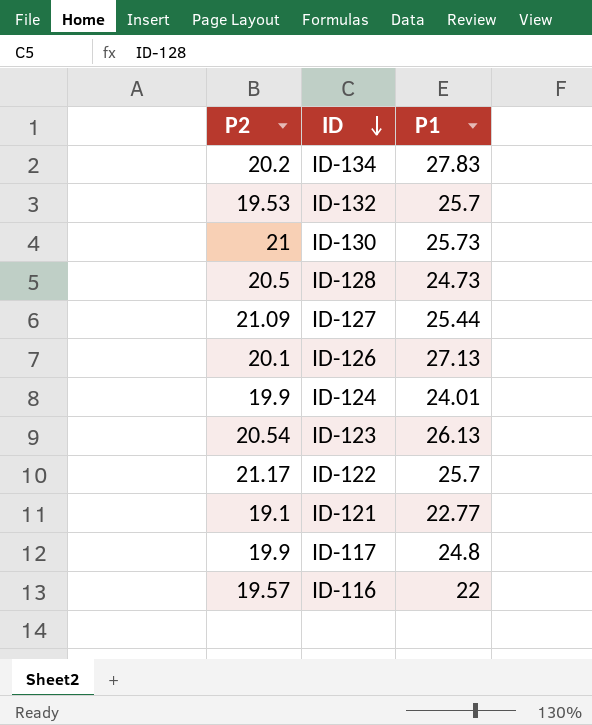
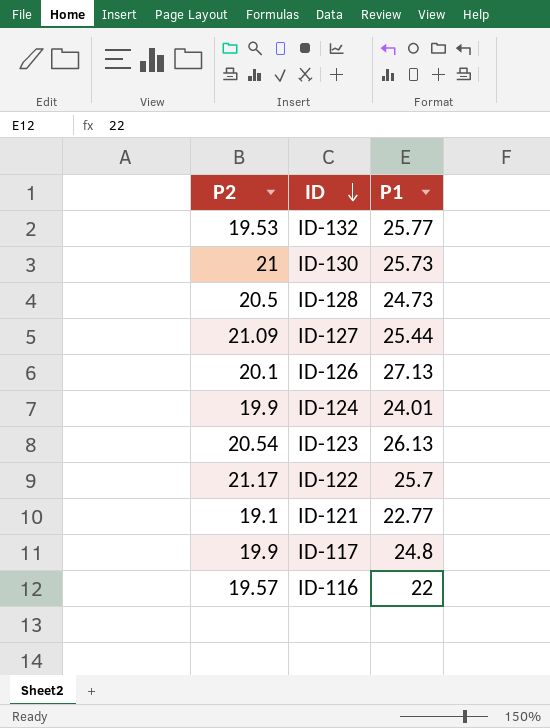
row ID-134: 20.2 | 27.83 -> none
ID-132 | P1: 25.7 -> 25.77

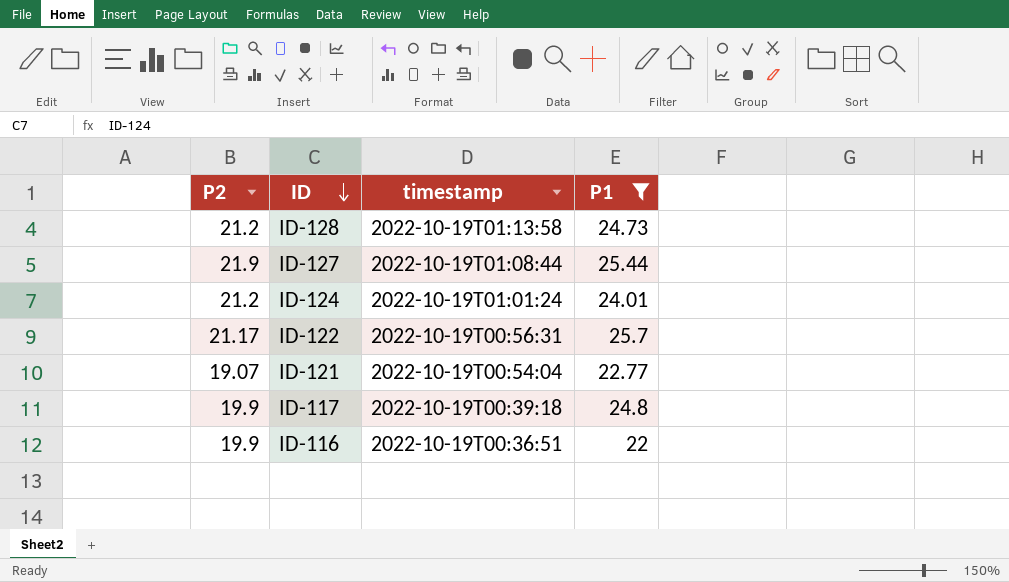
filter: none -> P1 <= 25.7
column timestamp | position: none -> 3
ID-128 | P2: 20.5 -> 21.2
ID-127 | P2: 21.09 -> 21.9
ID-124 | P2: 19.9 -> 21.2
ID-121 | P2: 19.1 -> 19.07
ID-116 | P2: 19.57 -> 19.9

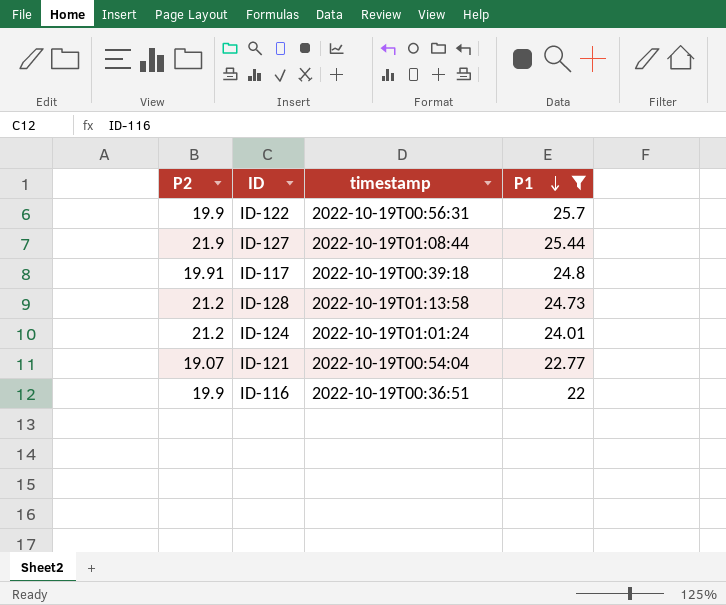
row order: ID descending -> P1 descending
ID-122 | P2: 21.17 -> 19.9
ID-117 | P2: 19.9 -> 19.91

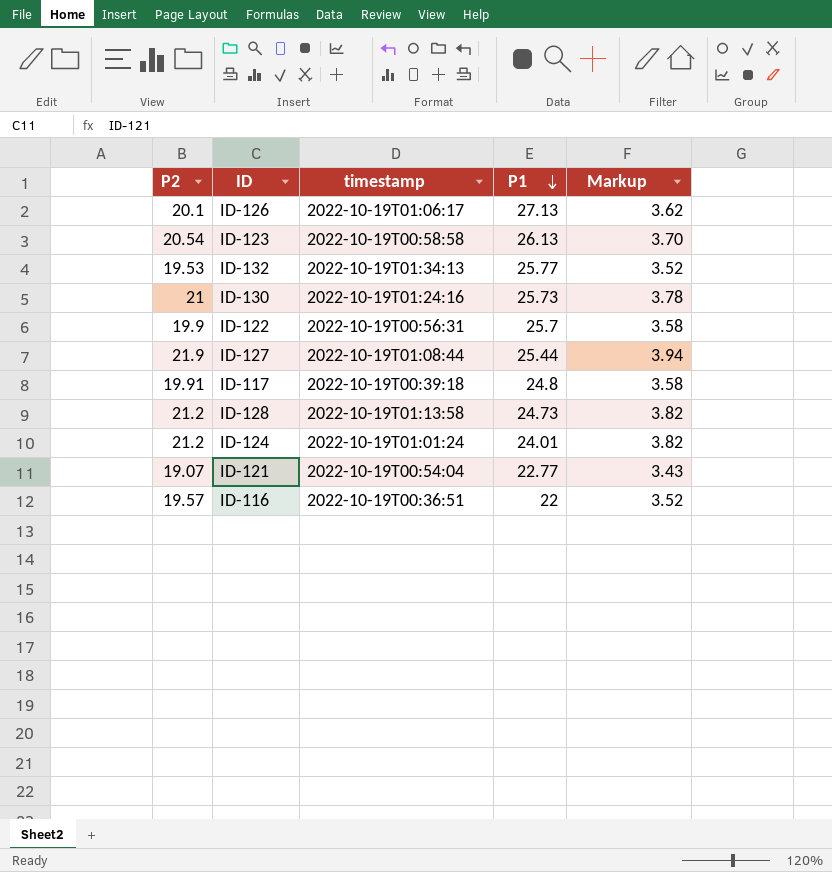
filter: P1 <= 25.7 -> none
column Markup | formula: none -> [P2] * 0.18
ID-116 | P2: 19.9 -> 19.57

